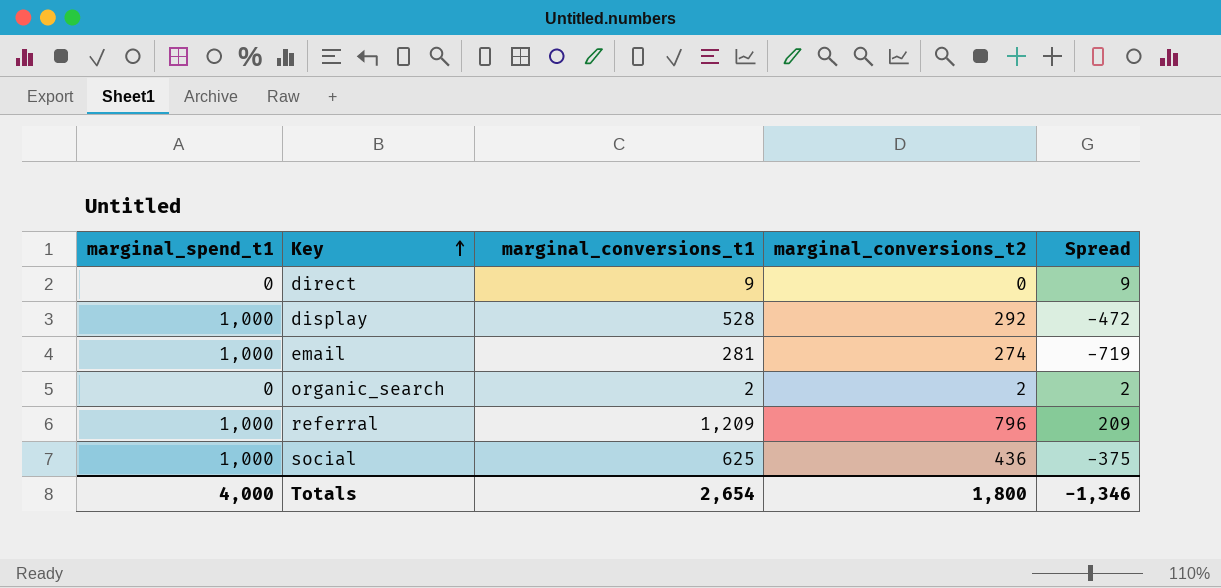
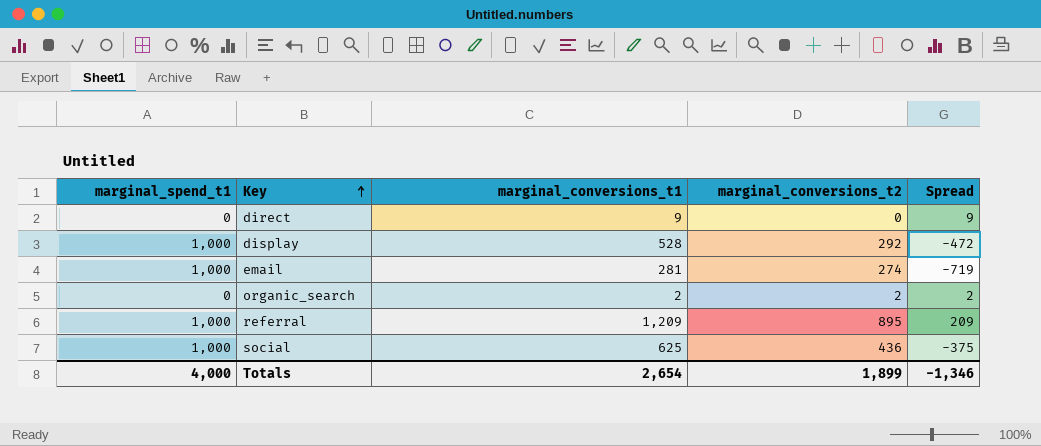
referral | marginal_conversions_t2: 796 -> 895
Totals | marginal_conversions_t2: 1,800 -> 1,899

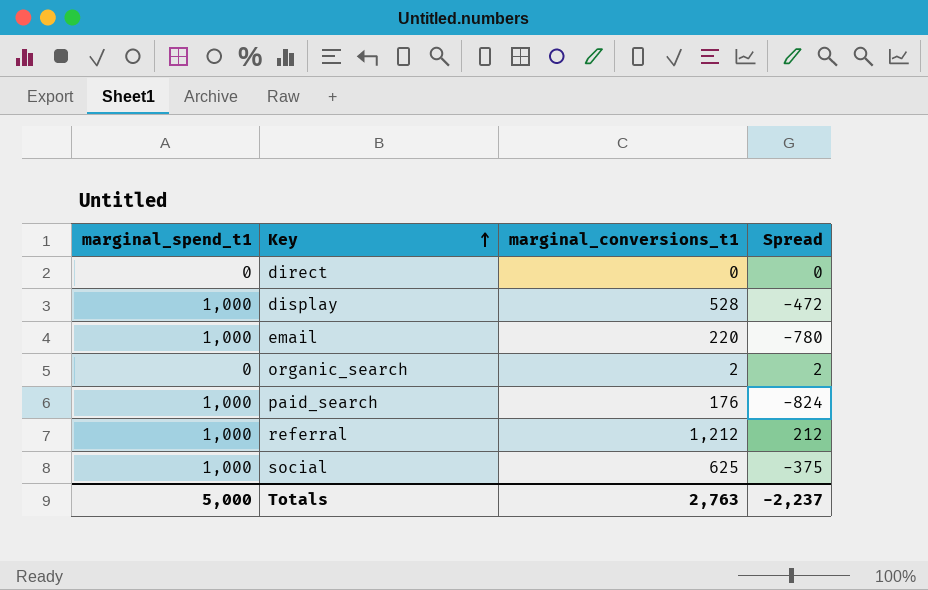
column marginal_conversions_t2 | position: 4 -> none
direct | marginal_conversions_t1: 9 -> 0
direct | Spread: 9 -> 0
email | marginal_conversions_t1: 281 -> 220
email | Spread: -719 -> -780
row paid_search: none -> 1,000 | 176 | -824
referral | marginal_conversions_t1: 1,209 -> 1,212
referral | Spread: 209 -> 212
Totals | marginal_spend_t1: 4,000 -> 5,000
Totals | marginal_conversions_t1: 2,654 -> 2,763
Totals | Spread: -1,346 -> -2,237

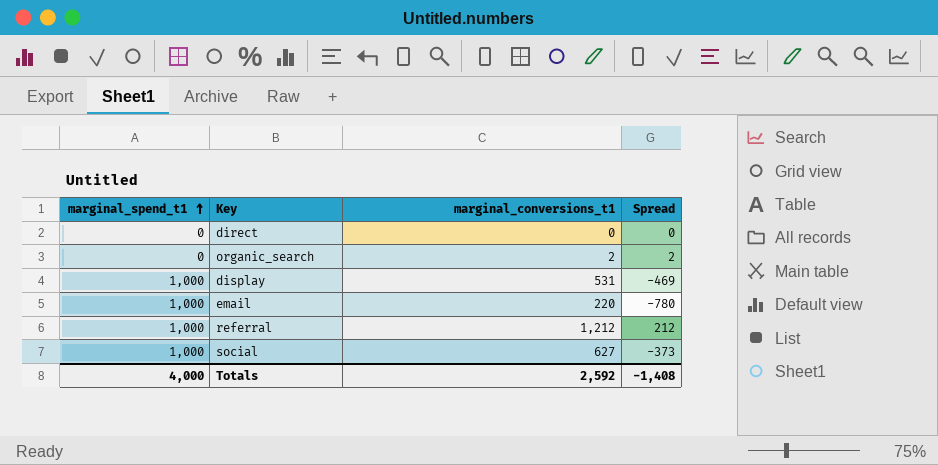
row order: Key ascending -> marginal_spend_t1 ascending
row paid_search: 1,000 | 176 | -824 -> none
display | marginal_conversions_t1: 528 -> 531
display | Spread: -472 -> -469
social | marginal_conversions_t1: 625 -> 627
social | Spread: -375 -> -373
Totals | marginal_spend_t1: 5,000 -> 4,000
Totals | marginal_conversions_t1: 2,763 -> 2,592
Totals | Spread: -2,237 -> -1,408

